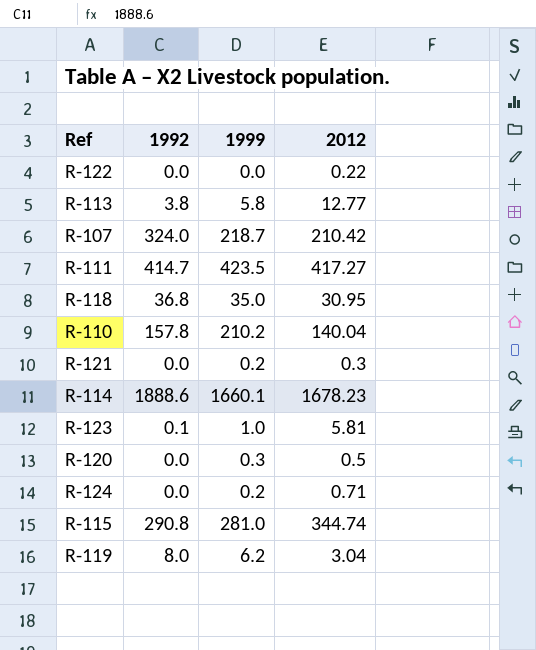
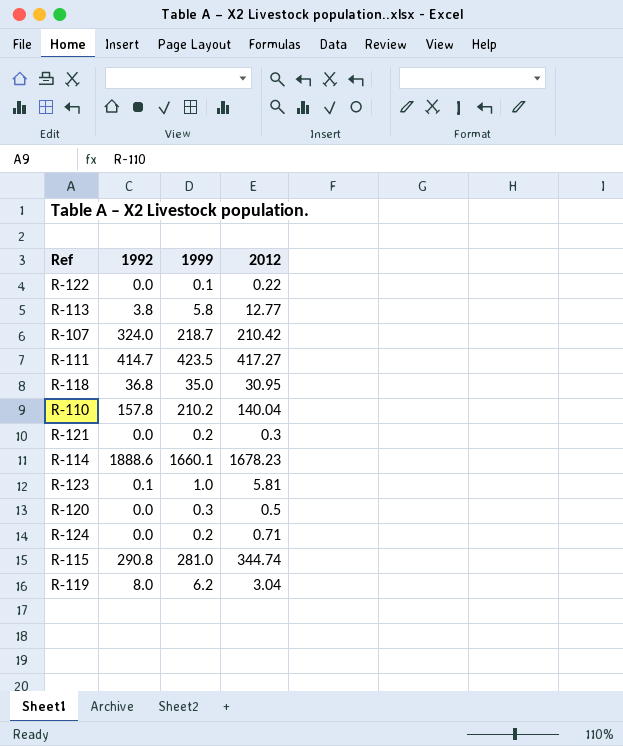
R-122 | 1999: 0.0 -> 0.1

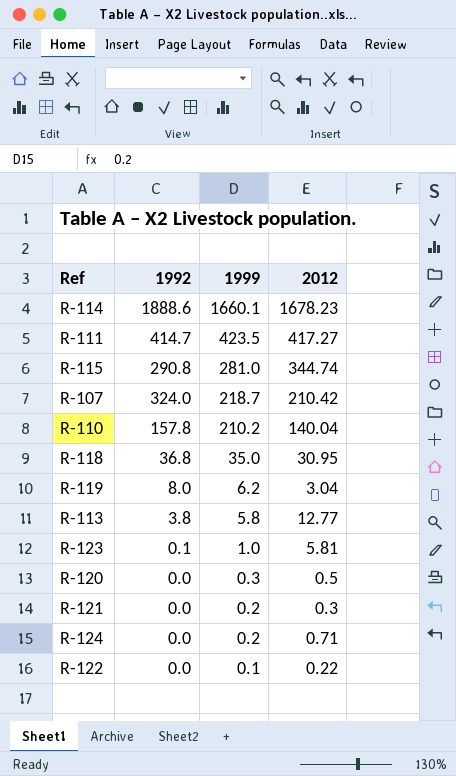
row order: none -> 1999 descending

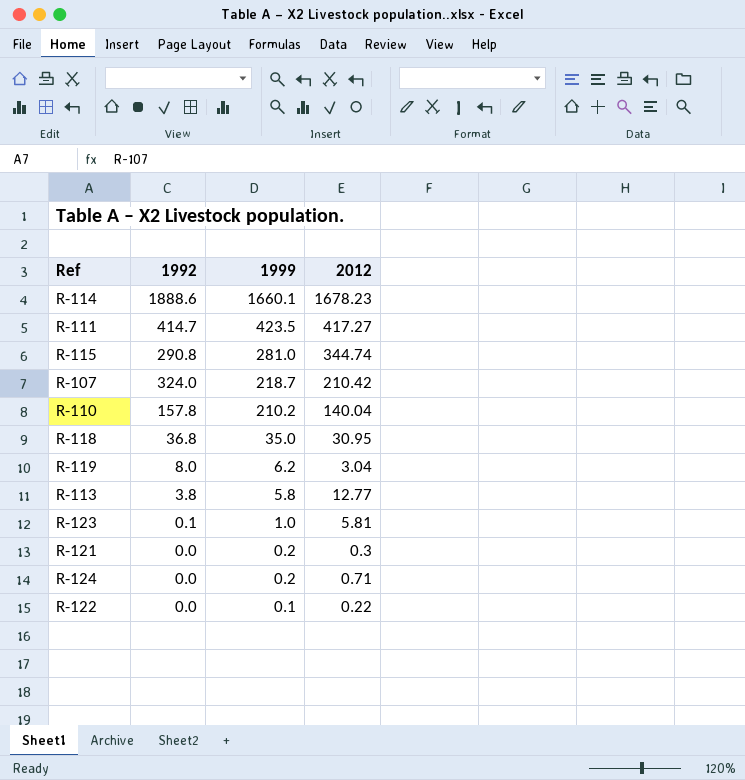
row R-120: 0.0 | 0.3 | 0.5 -> none

